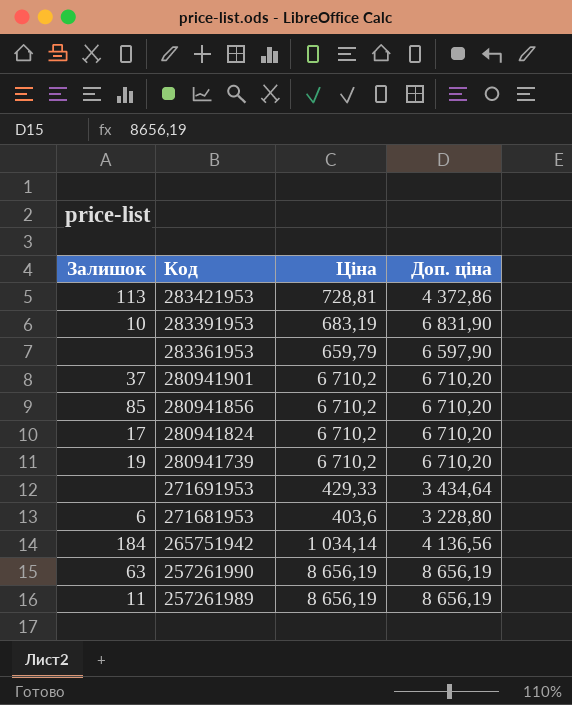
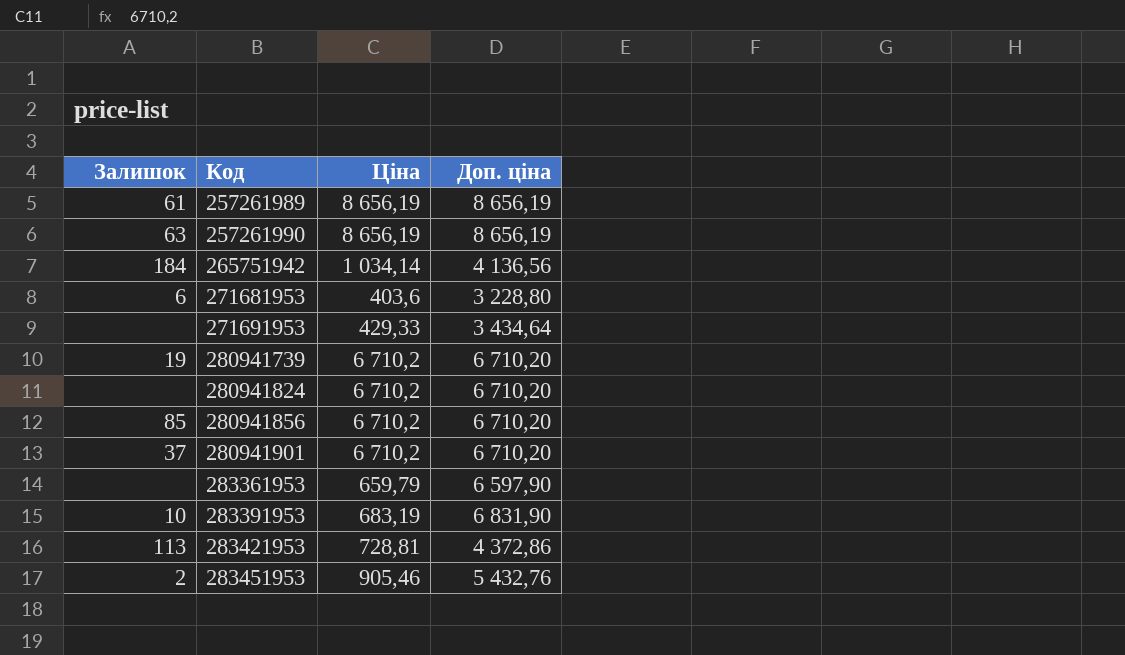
row order: Код descending -> Код ascending
257261989 | Залишок: 11 -> 61
280941824 | Залишок: 17 -> none
row 283451953: none -> 2 | 905,46 | 5 432,76

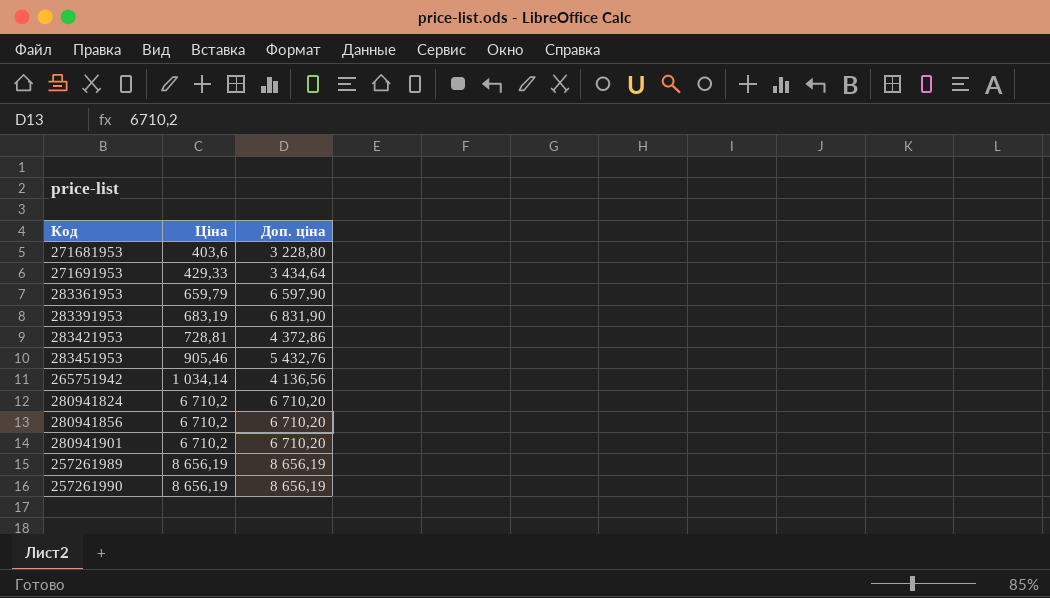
row order: Код ascending -> Ціна ascending
column Залишок | position: 1 -> none
row 280941739: 19 | 6 710,2 | 6 710,20 -> none

